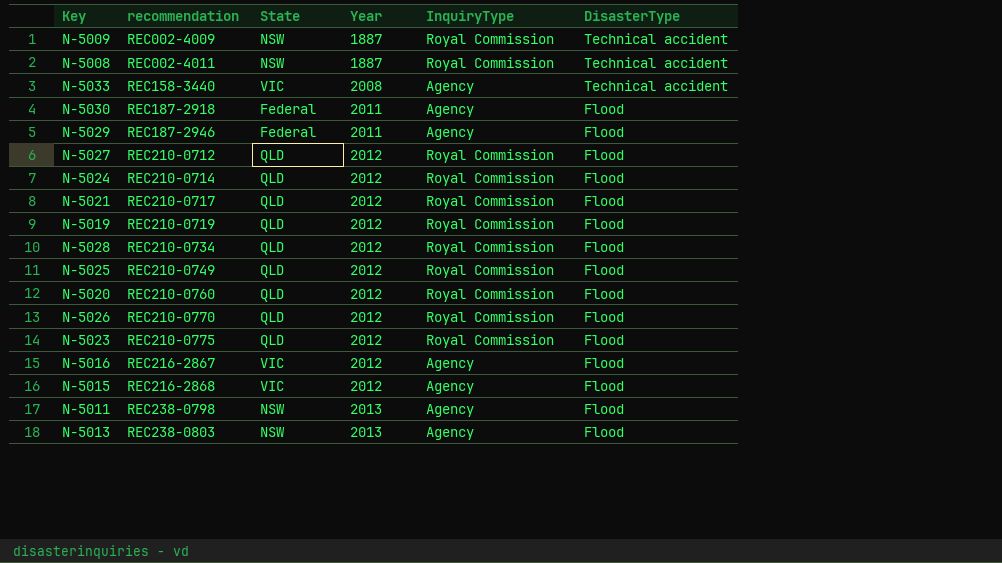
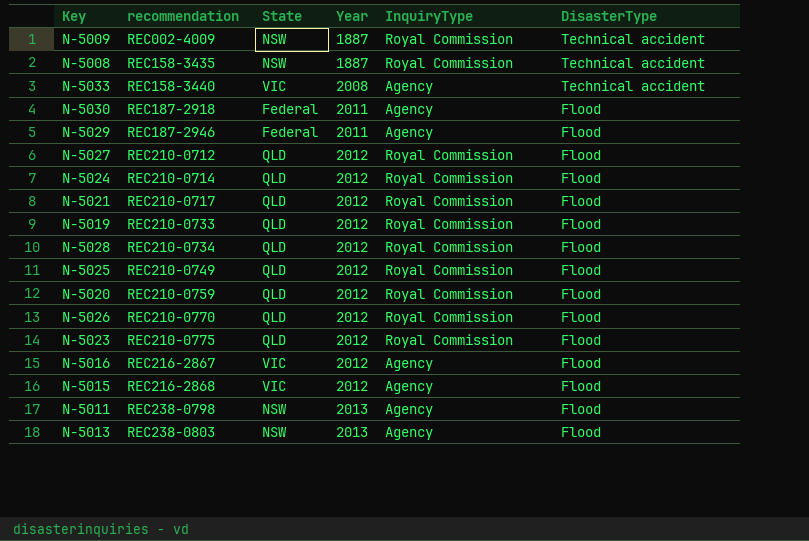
N-5008 | recommendation: REC002-4011 -> REC158-3435
N-5019 | recommendation: REC210-0719 -> REC210-0733
N-5020 | recommendation: REC210-0760 -> REC210-0759

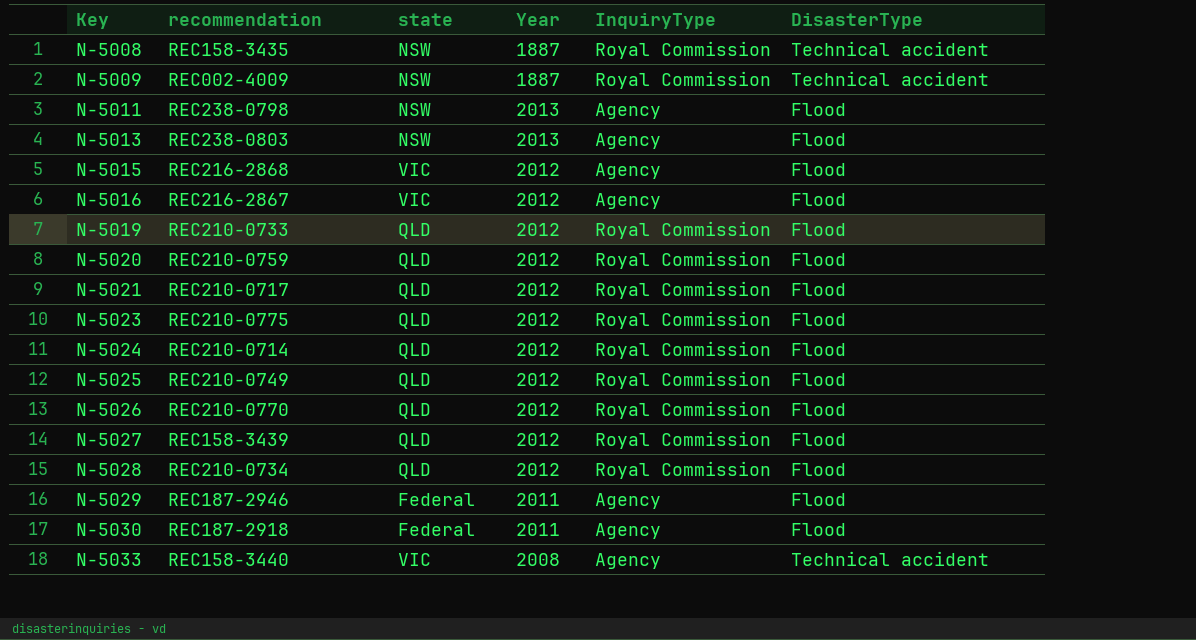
row order: recommendation ascending -> Key ascending
column name: State -> state
N-5027 | recommendation: REC210-0712 -> REC158-3439

